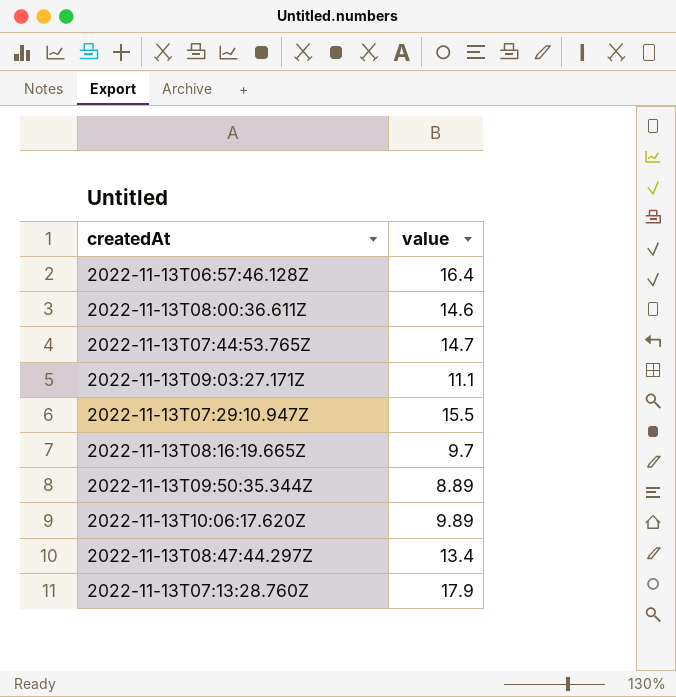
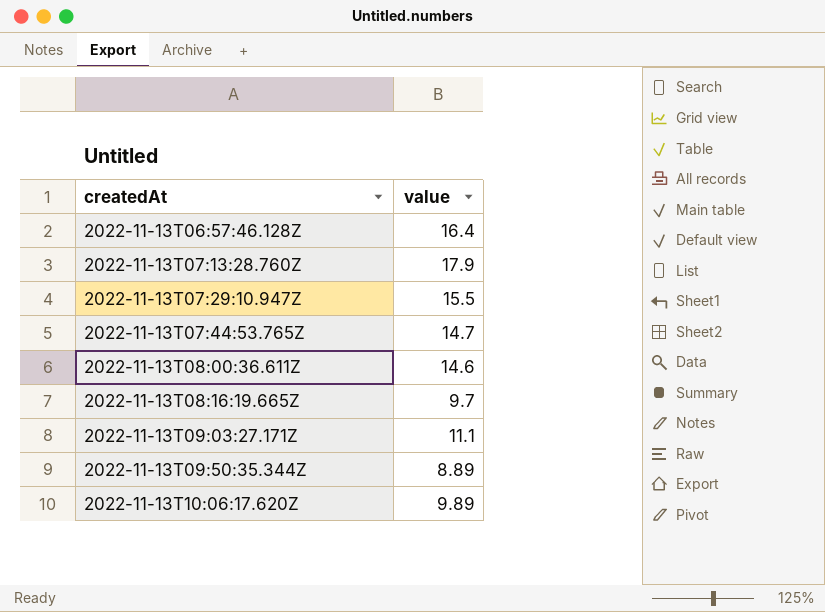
row order: none -> createdAt ascending
row 2022-11-13T08:47:44.297Z: 13.4 -> none

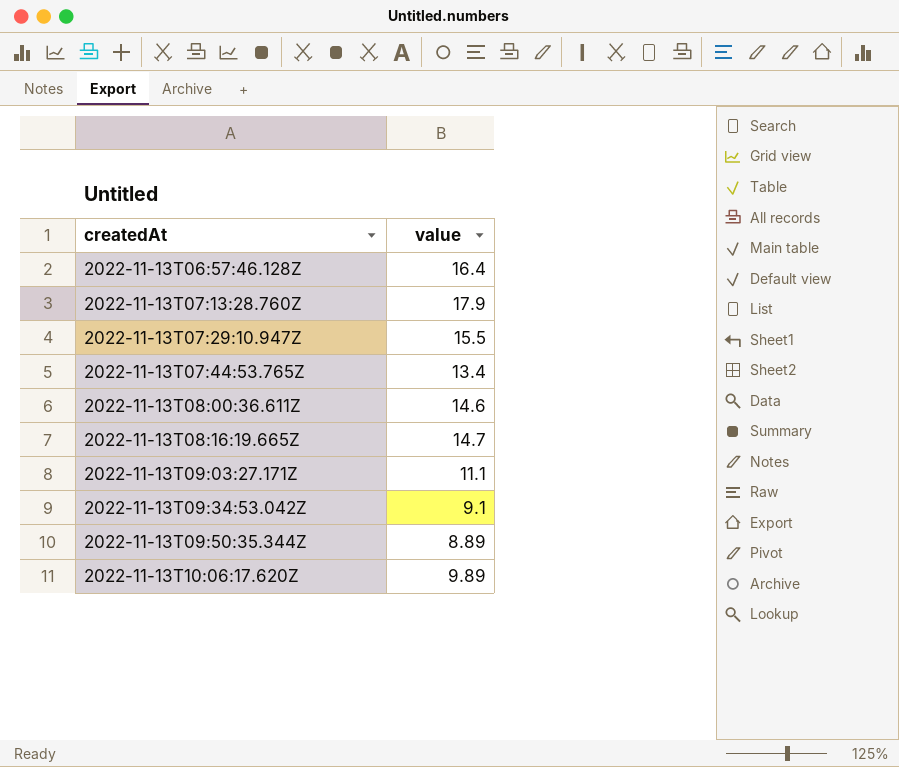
2022-11-13T07:44:53.765Z | value: 14.7 -> 13.4
2022-11-13T08:16:19.665Z | value: 9.7 -> 14.7
row 2022-11-13T09:34:53.042Z: none -> 9.1

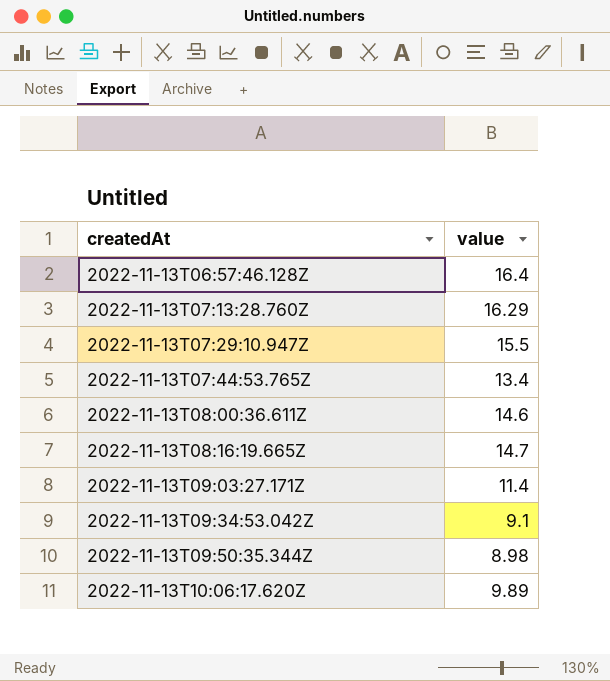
2022-11-13T07:13:28.760Z | value: 17.9 -> 16.29
2022-11-13T09:03:27.171Z | value: 11.1 -> 11.4
2022-11-13T09:50:35.344Z | value: 8.89 -> 8.98

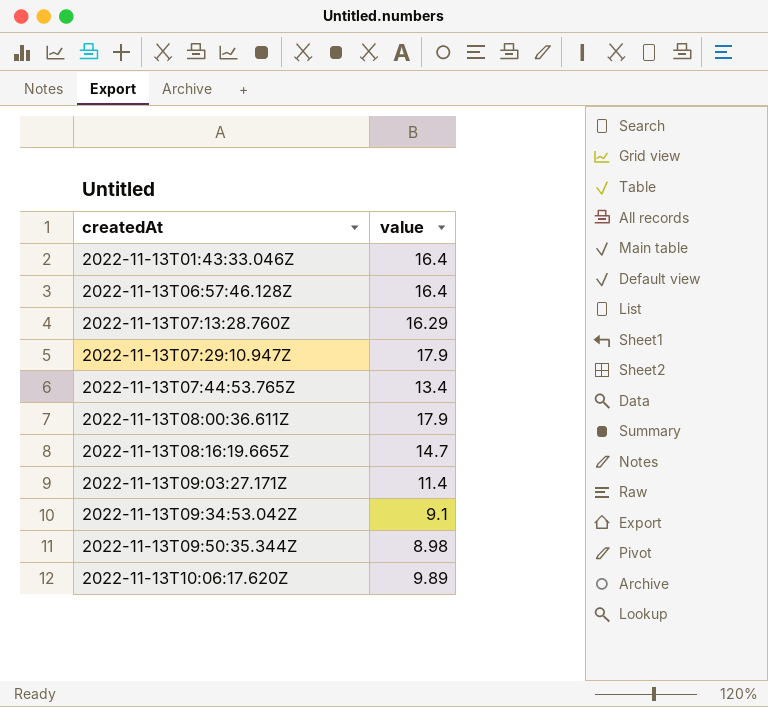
row 2022-11-13T01:43:33.046Z: none -> 16.4
2022-11-13T07:29:10.947Z | value: 15.5 -> 17.9
2022-11-13T08:00:36.611Z | value: 14.6 -> 17.9

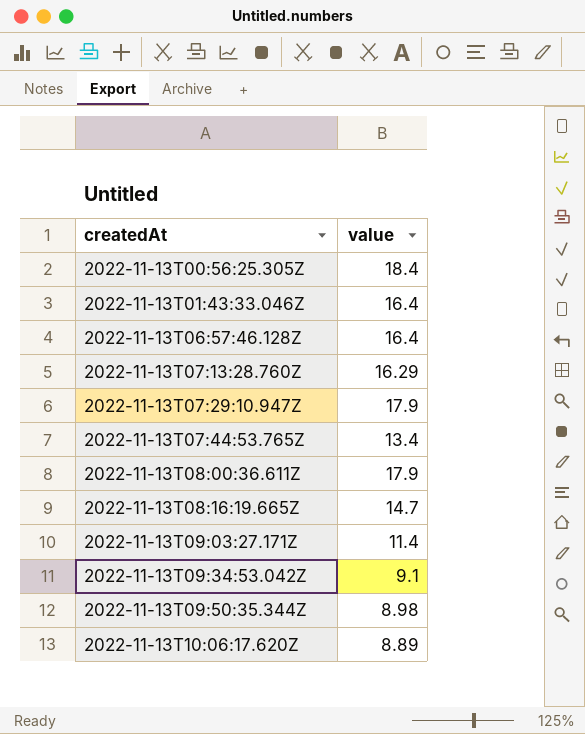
row 2022-11-13T00:56:25.305Z: none -> 18.4
2022-11-13T10:06:17.620Z | value: 9.89 -> 8.89

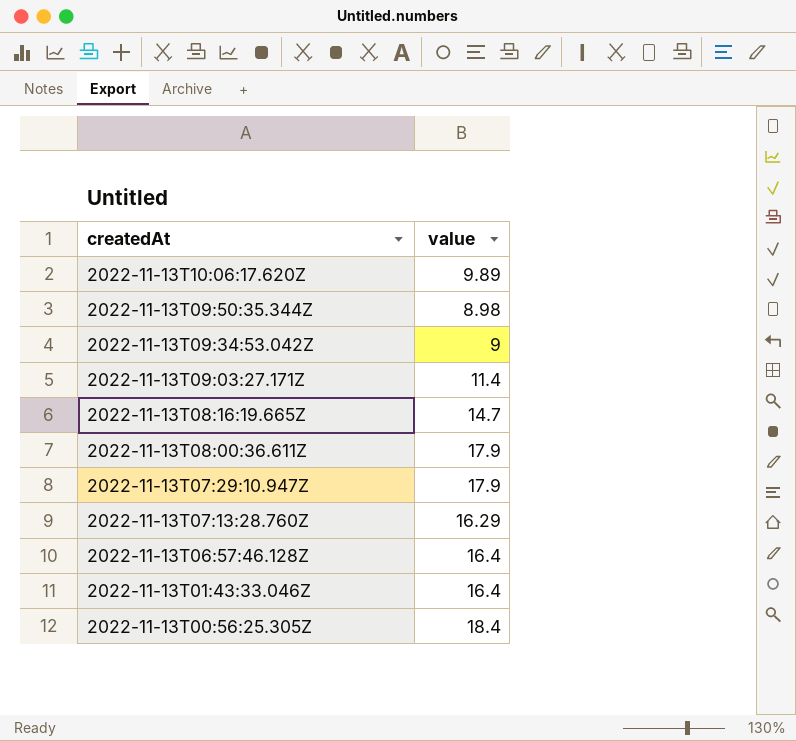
row order: createdAt ascending -> createdAt descending
row 2022-11-13T07:44:53.765Z: 13.4 -> none
2022-11-13T10:06:17.620Z | value: 8.89 -> 9.89
2022-11-13T09:34:53.042Z | value: 9.1 -> 9

